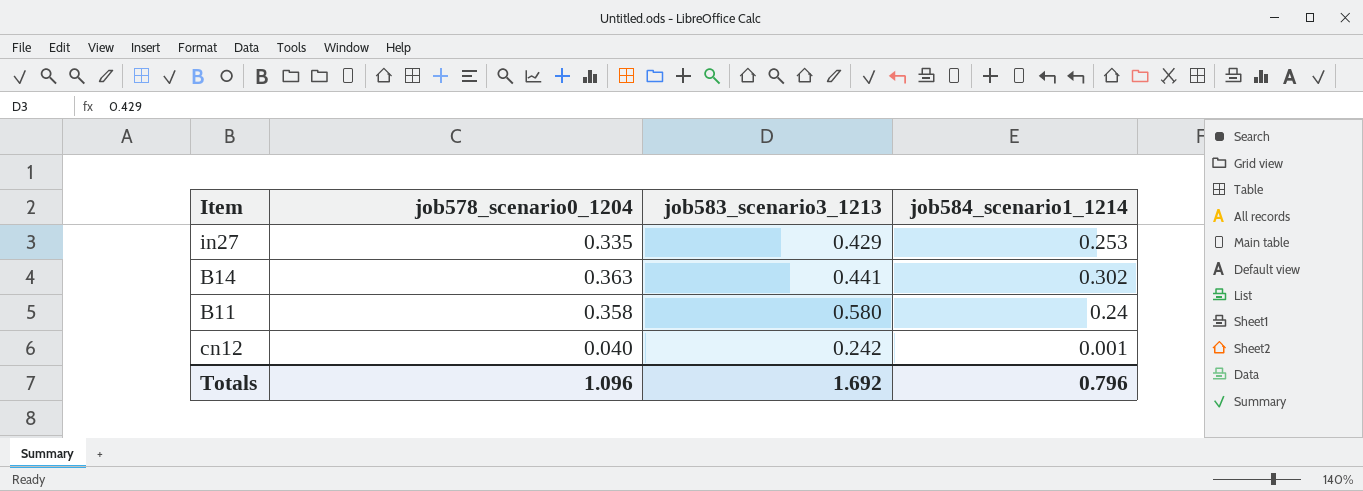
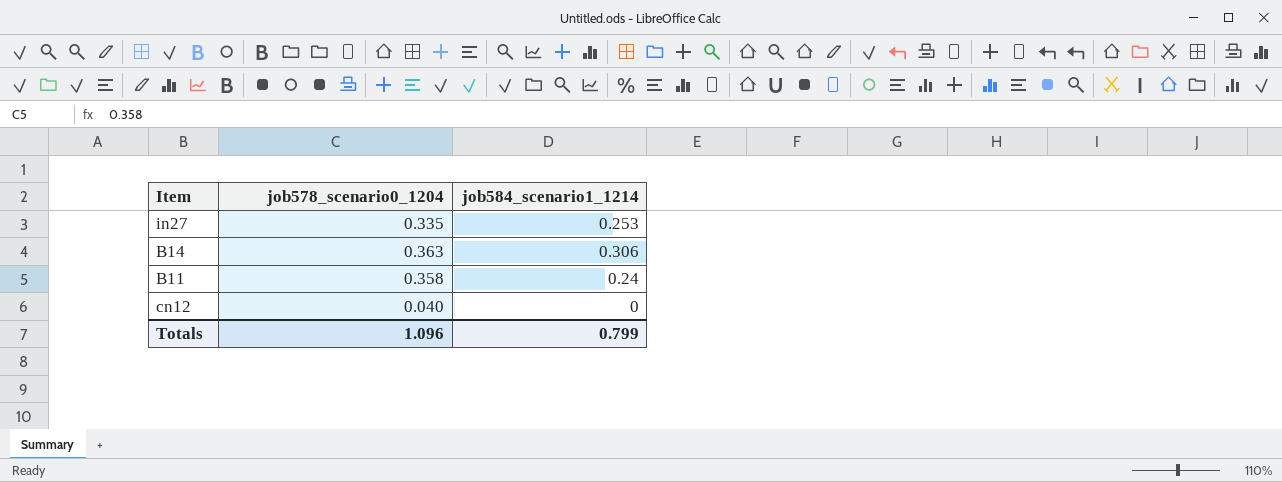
column job583_scenario3_1213 | position: 3 -> none
B14 | job584_scenario1_1214: 0.302 -> 0.306
cn12 | job584_scenario1_1214: 0.001 -> 0
Totals | job584_scenario1_1214: 0.796 -> 0.799

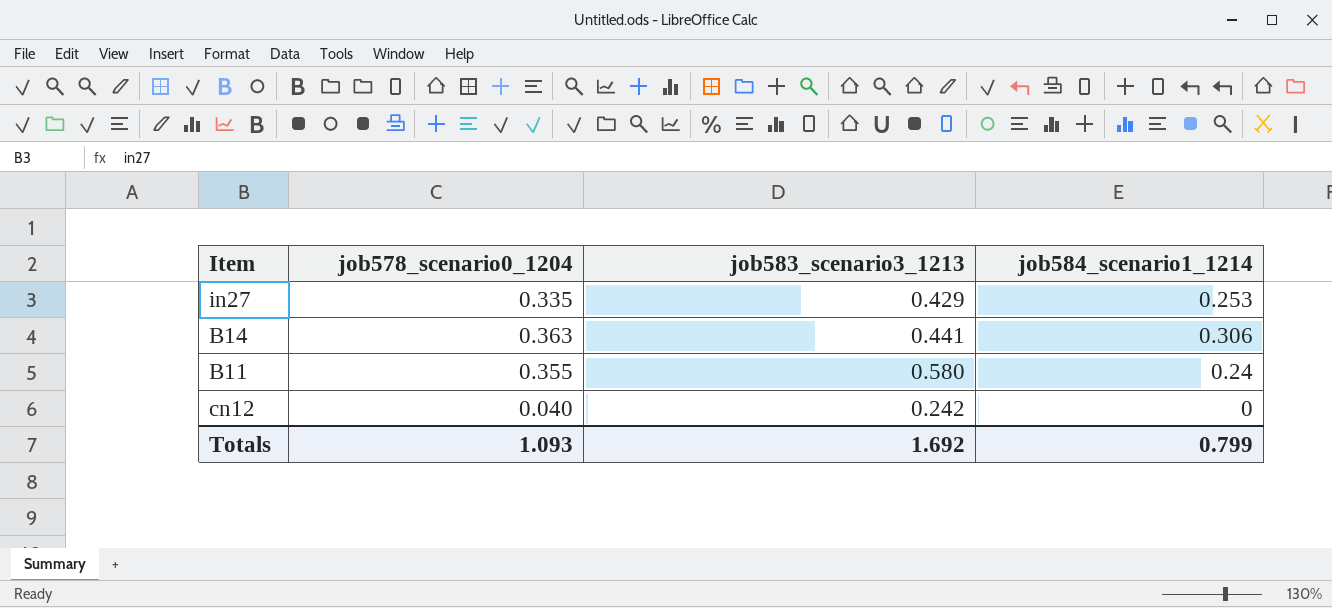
column job583_scenario3_1213 | position: none -> 3
B11 | job578_scenario0_1204: 0.358 -> 0.355
Totals | job578_scenario0_1204: 1.096 -> 1.093

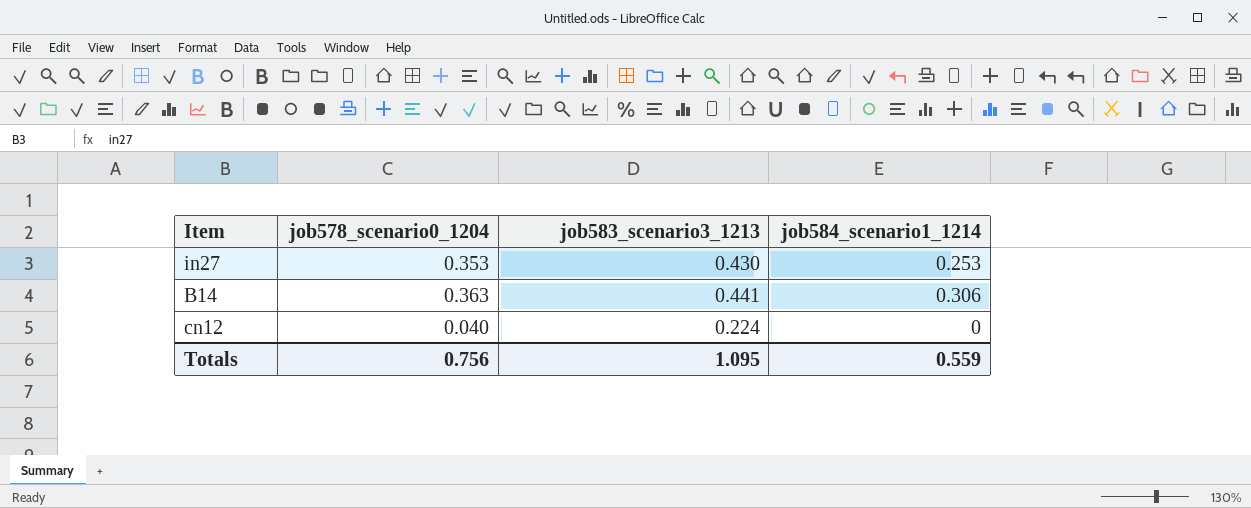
row B11: 0.355 | 0.580 | 0.24 -> none
in27 | job578_scenario0_1204: 0.335 -> 0.353
in27 | job583_scenario3_1213: 0.429 -> 0.430
cn12 | job583_scenario3_1213: 0.242 -> 0.224
Totals | job578_scenario0_1204: 1.093 -> 0.756
Totals | job583_scenario3_1213: 1.692 -> 1.095
Totals | job584_scenario1_1214: 0.799 -> 0.559

